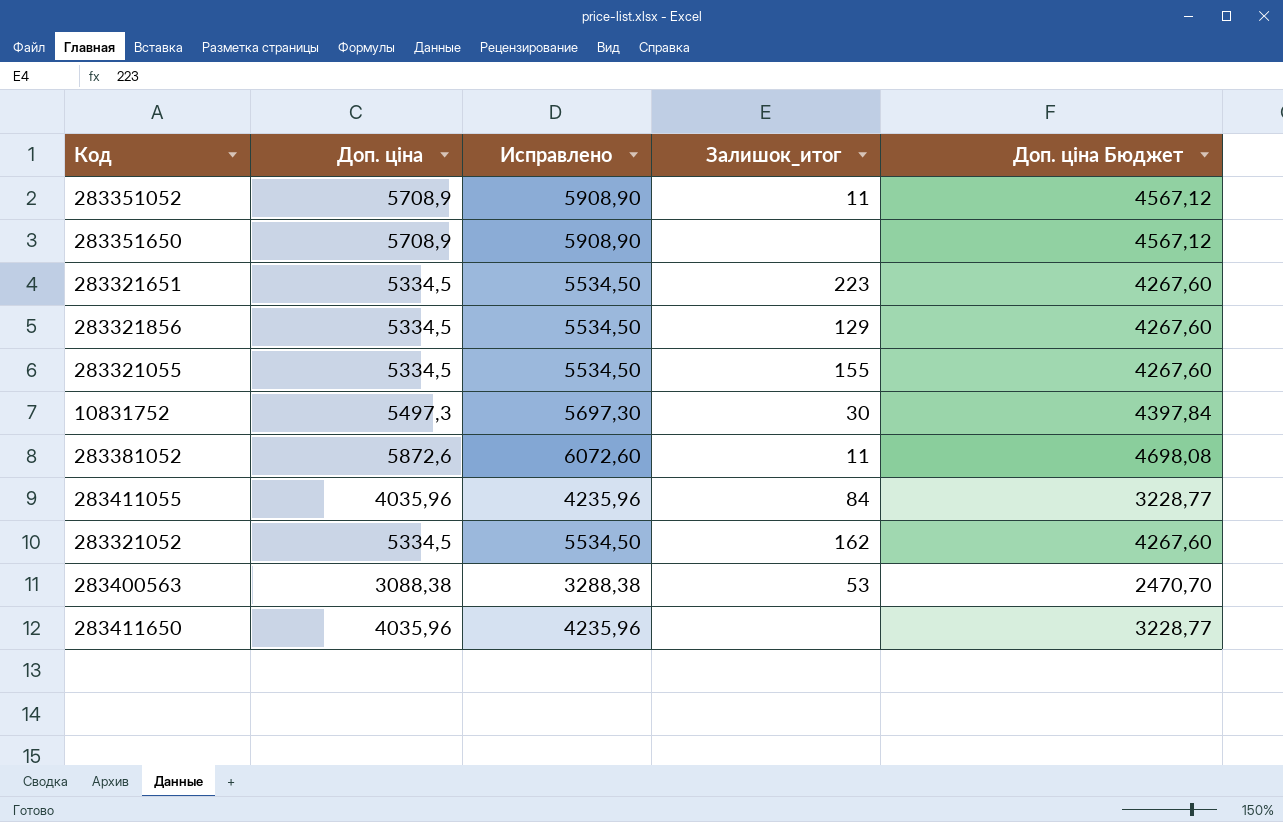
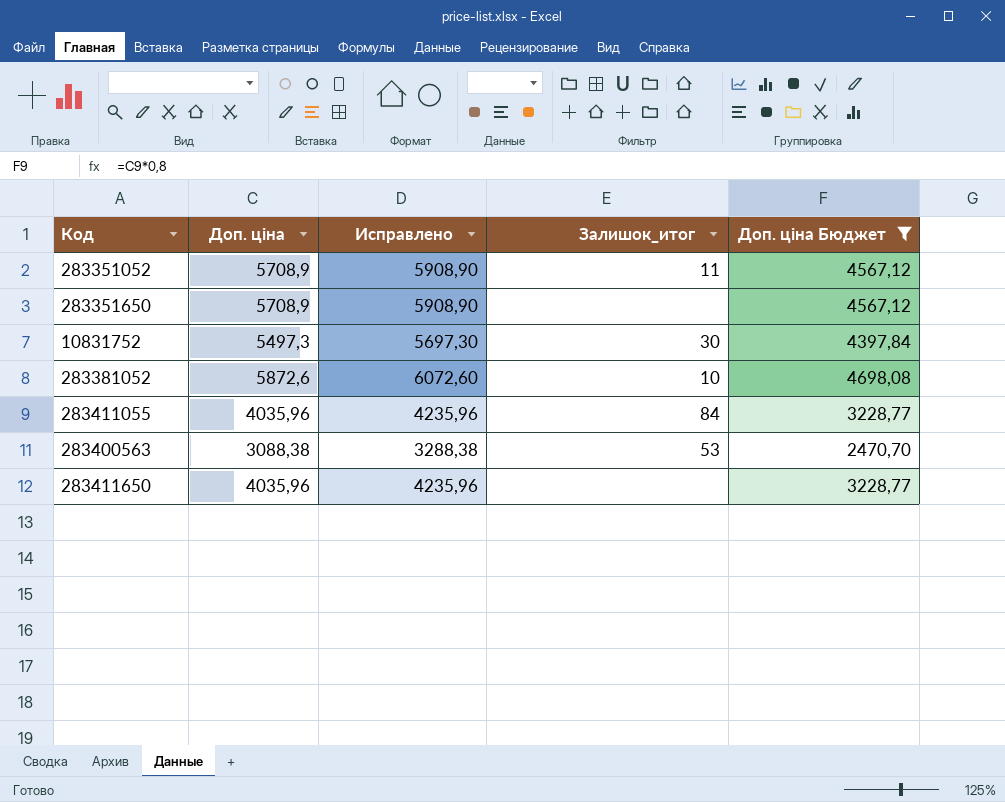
filter: none -> Доп. ціна Бюджет != 4267,60
283381052 | Залишок_итог: 11 -> 10

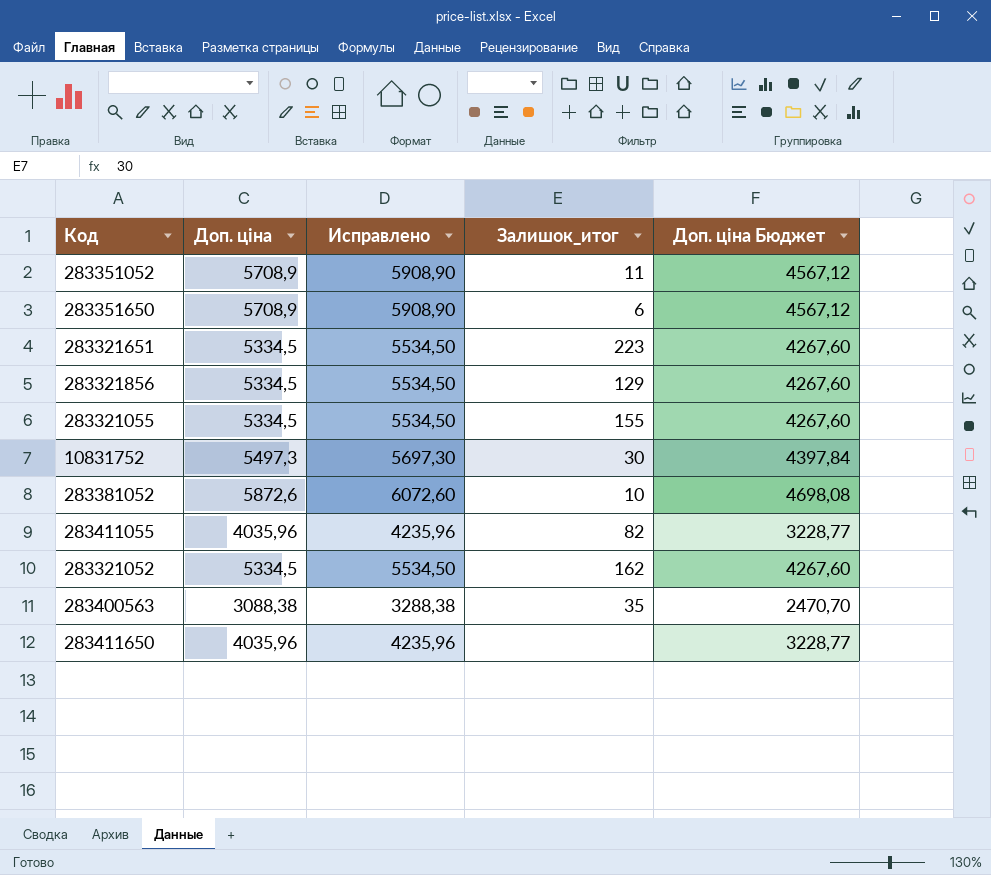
filter: Доп. ціна Бюджет != 4267,60 -> none
283351650 | Залишок_итог: none -> 6
283411055 | Залишок_итог: 84 -> 82
283400563 | Залишок_итог: 53 -> 35

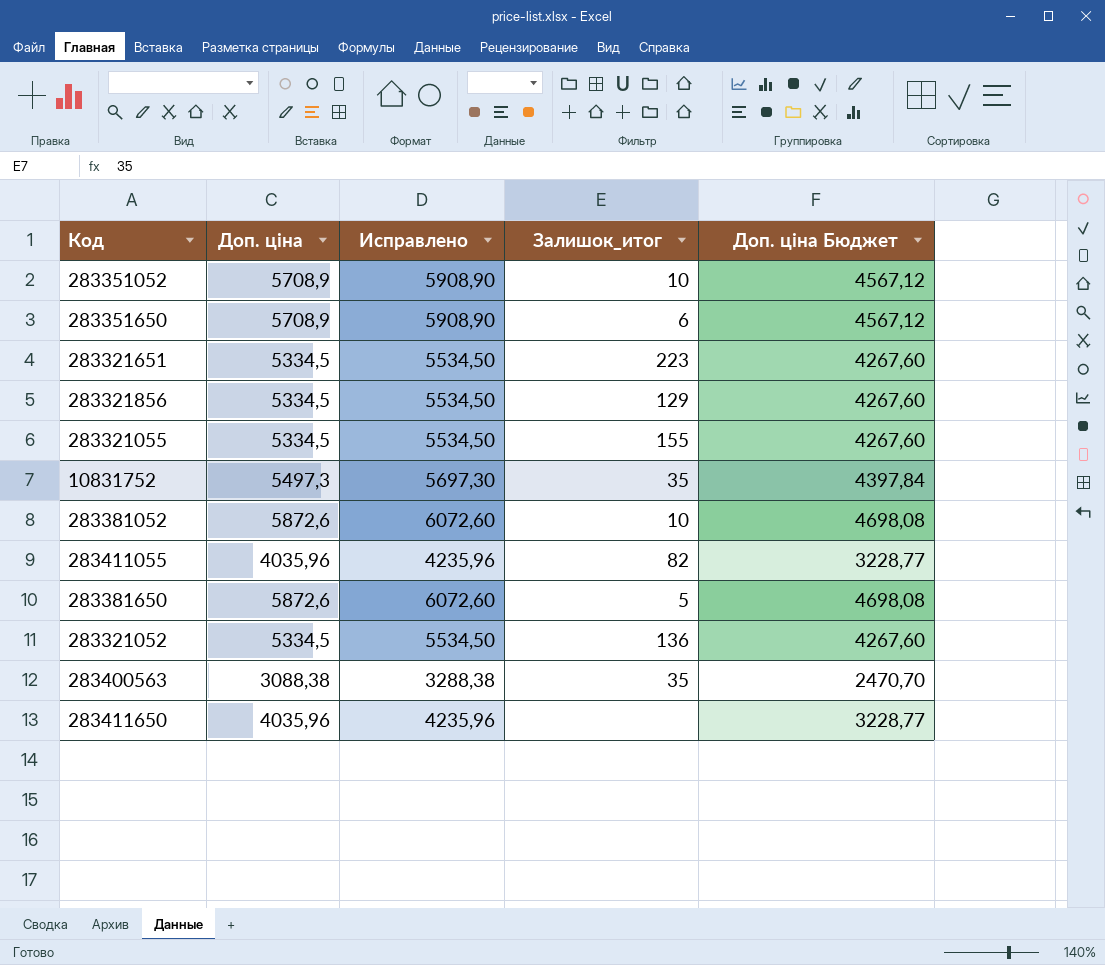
283351052 | Залишок_итог: 11 -> 10
10831752 | Залишок_итог: 30 -> 35
row 283381650: none -> 5872,6 | 6072,60 | 5 | 4698,08
283321052 | Залишок_итог: 162 -> 136

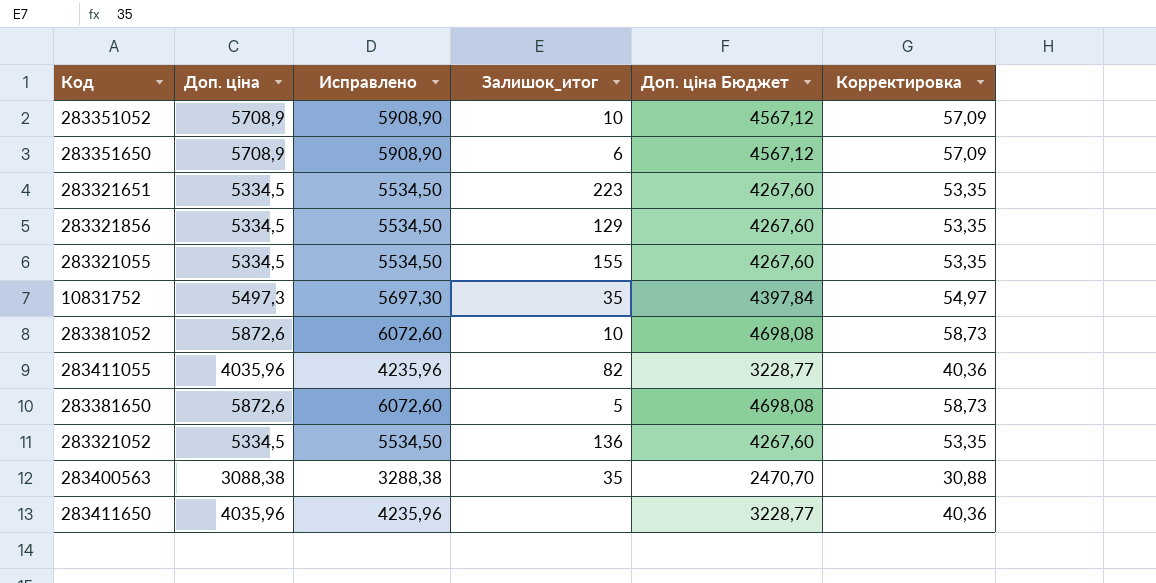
column Корректировка | formula: none -> [Доп. ціна] * 0,01

